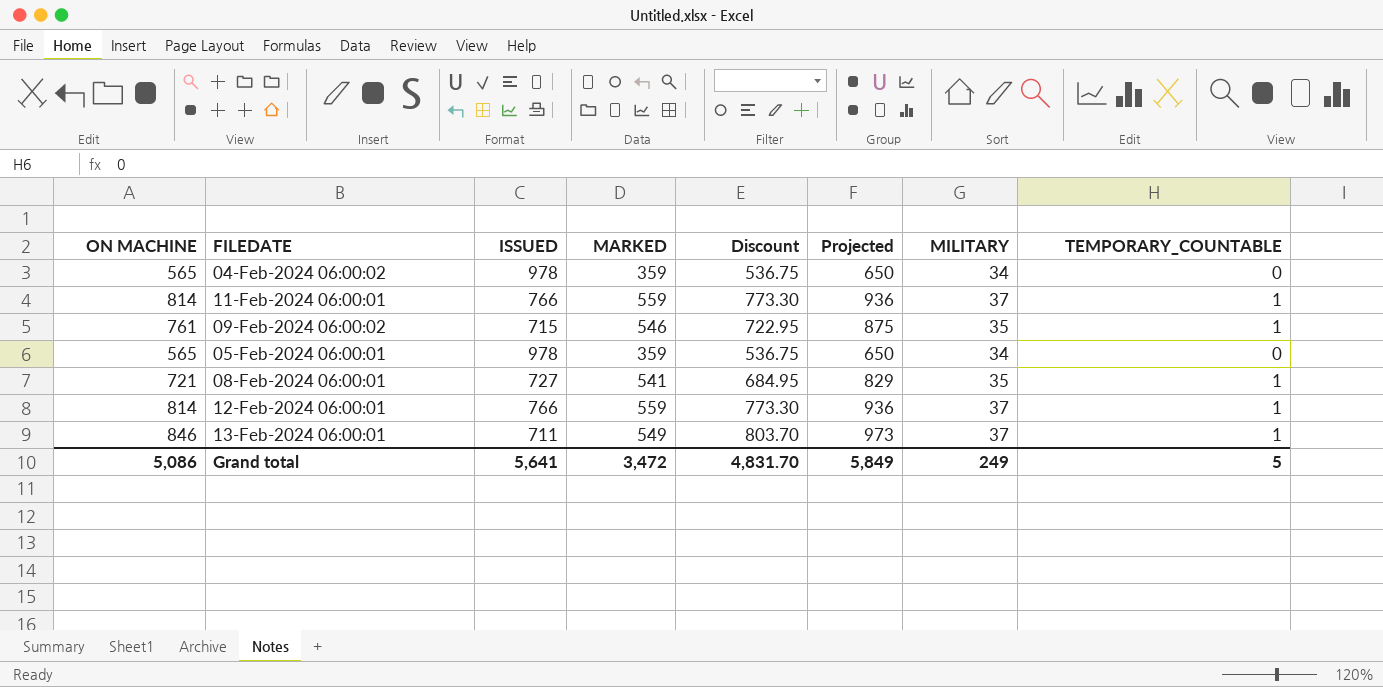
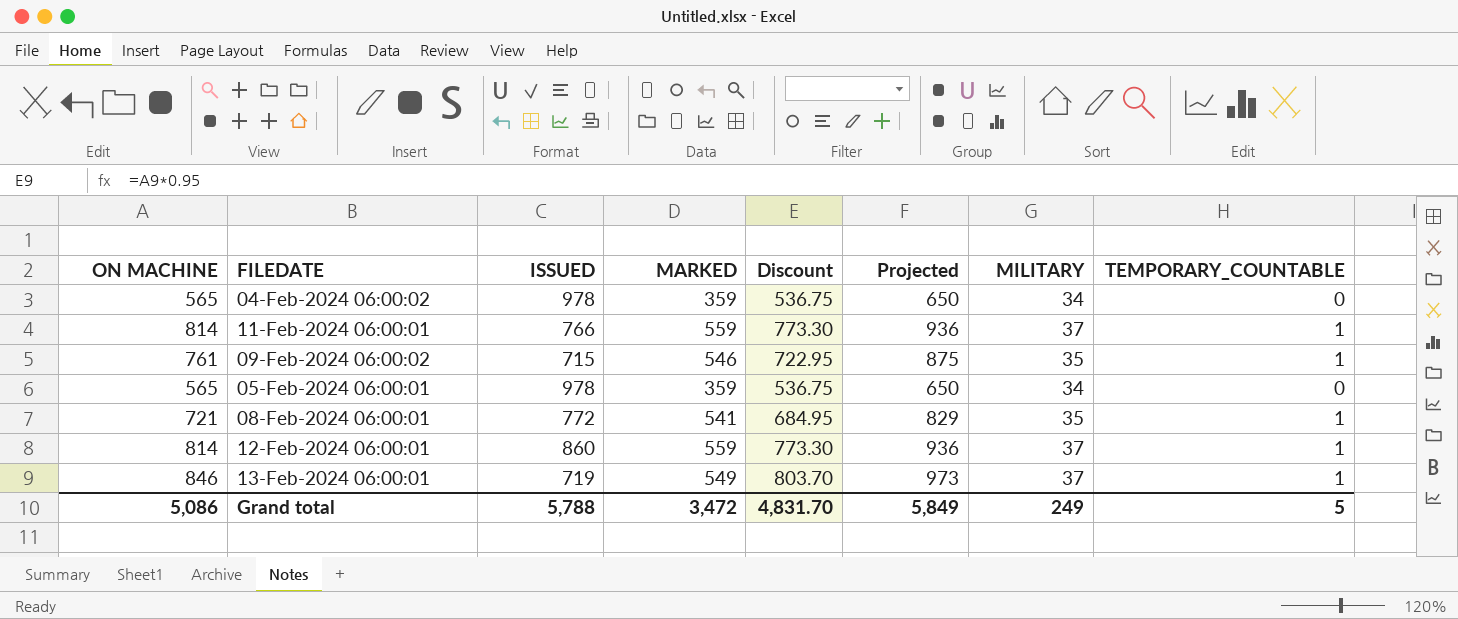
08-Feb-2024 06:00:01 | ISSUED: 727 -> 772
12-Feb-2024 06:00:01 | ISSUED: 766 -> 860
13-Feb-2024 06:00:01 | ISSUED: 711 -> 719
Grand total | ISSUED: 5,641 -> 5,788

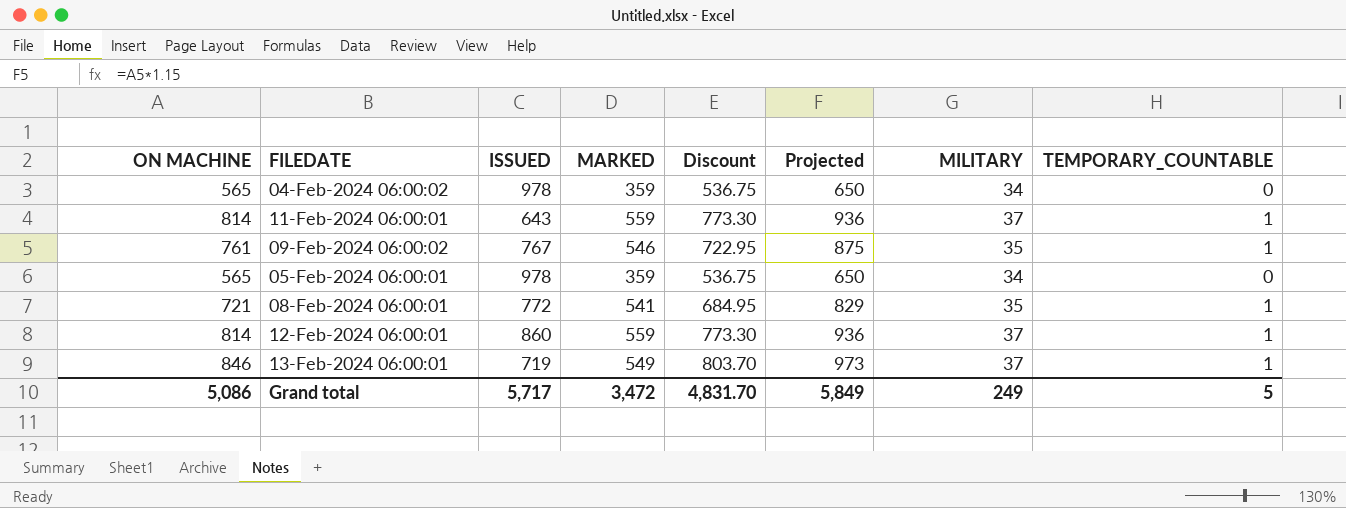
11-Feb-2024 06:00:01 | ISSUED: 766 -> 643
09-Feb-2024 06:00:02 | ISSUED: 715 -> 767
Grand total | ISSUED: 5,788 -> 5,717

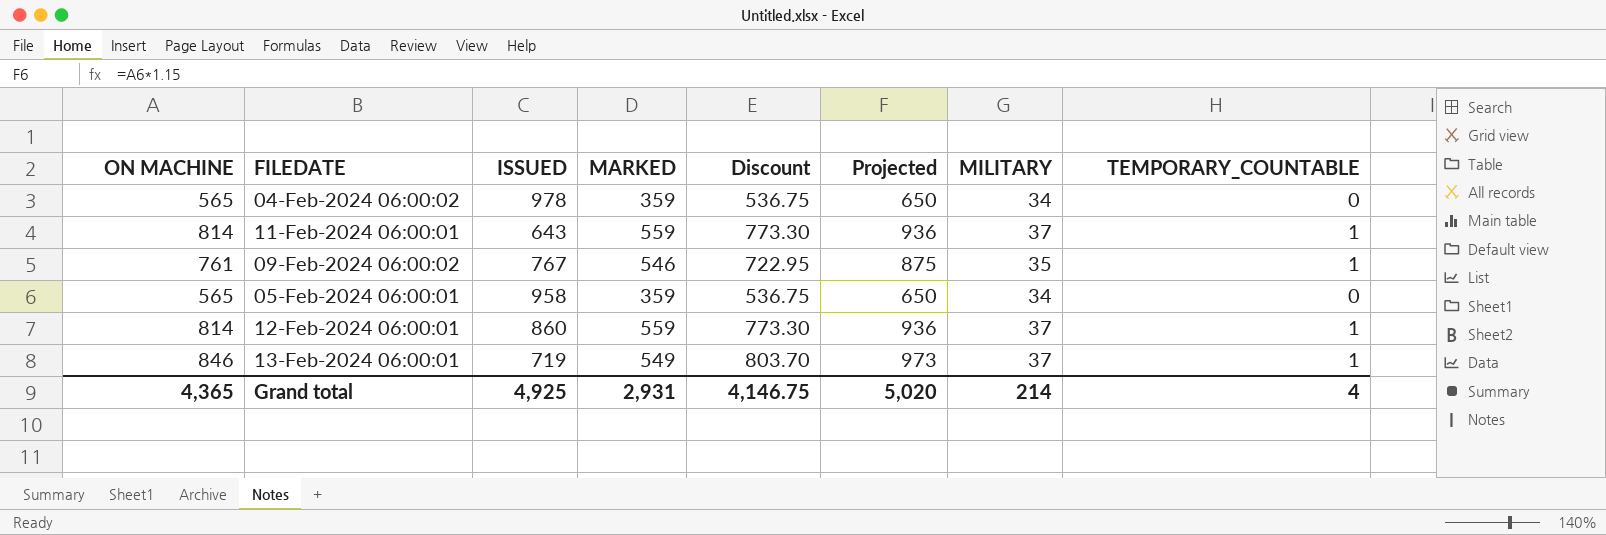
row 08-Feb-2024 06:00:01: 721 | 772 | 541 | 684.95 | 829 | 35 | 1 -> none
05-Feb-2024 06:00:01 | ISSUED: 978 -> 958
Grand total | ON MACHINE: 5,086 -> 4,365
Grand total | ISSUED: 5,717 -> 4,925
Grand total | MARKED: 3,472 -> 2,931
Grand total | Discount: 4,831.70 -> 4,146.75
Grand total | Projected: 5,849 -> 5,020
Grand total | MILITARY: 249 -> 214
Grand total | TEMPORARY_COUNTABLE: 5 -> 4

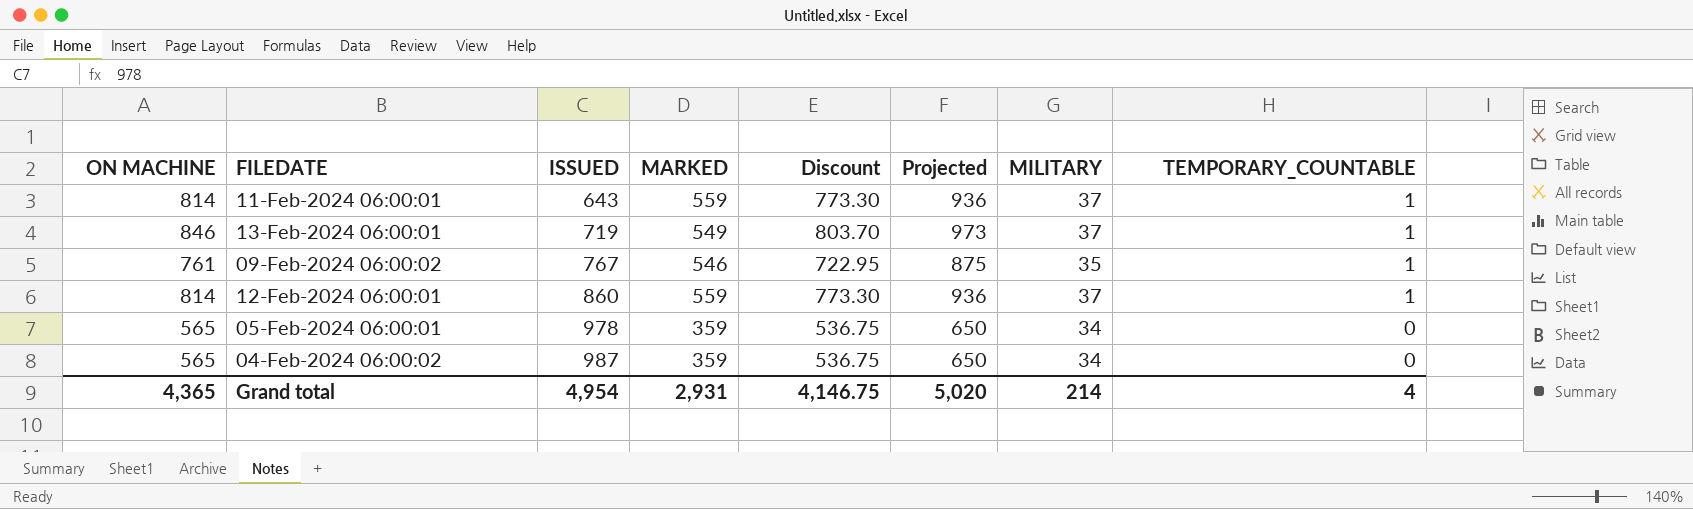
row order: none -> ISSUED ascending
05-Feb-2024 06:00:01 | ISSUED: 958 -> 978
04-Feb-2024 06:00:02 | ISSUED: 978 -> 987
Grand total | ISSUED: 4,925 -> 4,954

